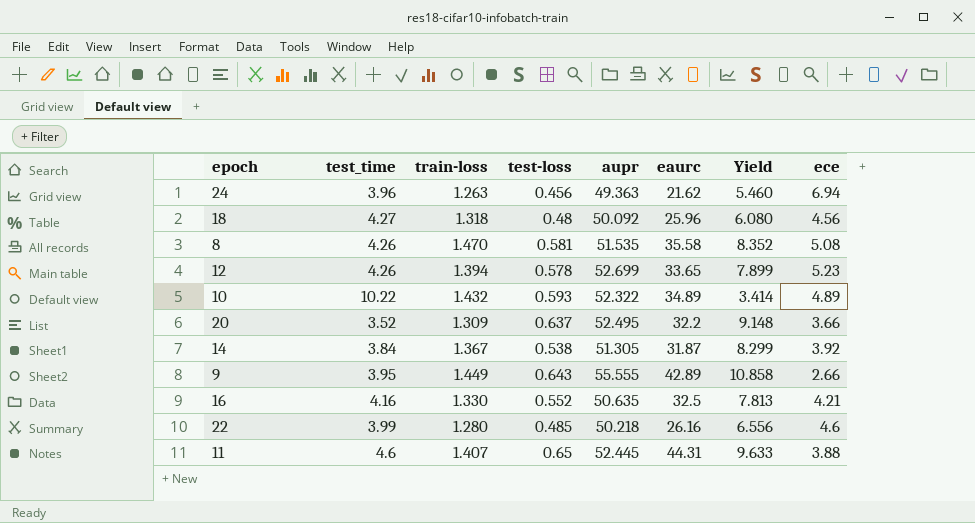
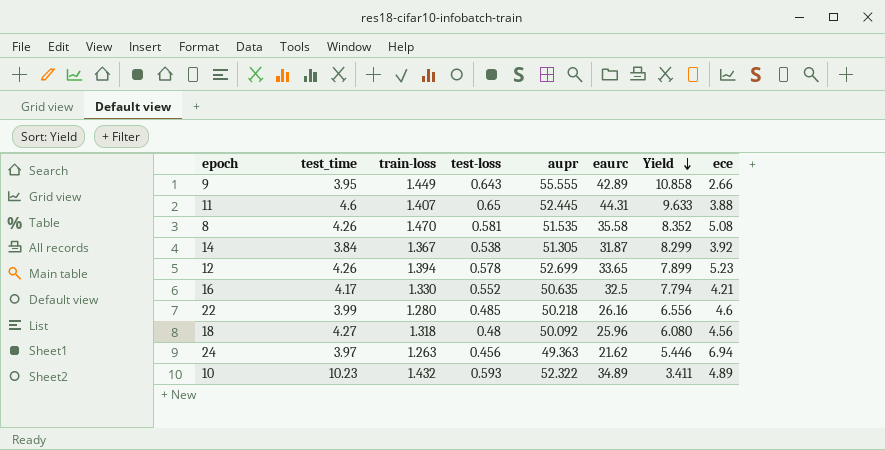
row order: none -> Yield descending
row 20: 3.52 | 1.309 | 0.637 | 52.495 | 32.2 | 9.148 | 3.66 -> none
16 | test_time: 4.16 -> 4.17
16 | Yield: 7.813 -> 7.794
24 | test_time: 3.96 -> 3.97
24 | Yield: 5.460 -> 5.446
10 | test_time: 10.22 -> 10.23
10 | Yield: 3.414 -> 3.411

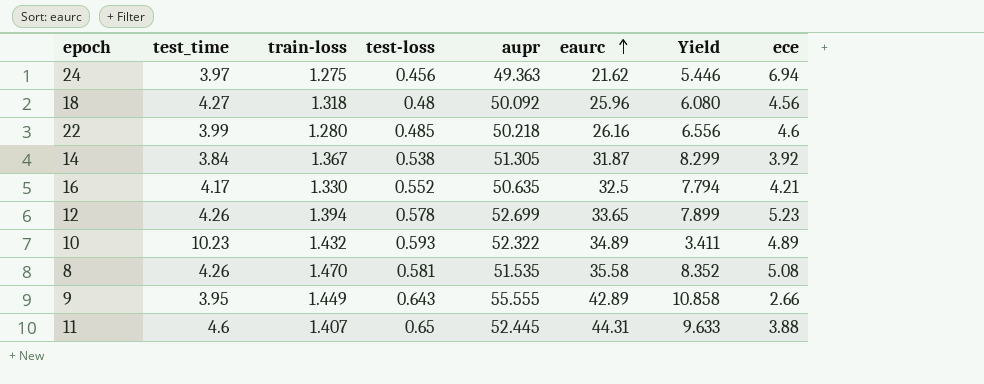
row order: Yield descending -> eaurc ascending
24 | train-loss: 1.263 -> 1.275

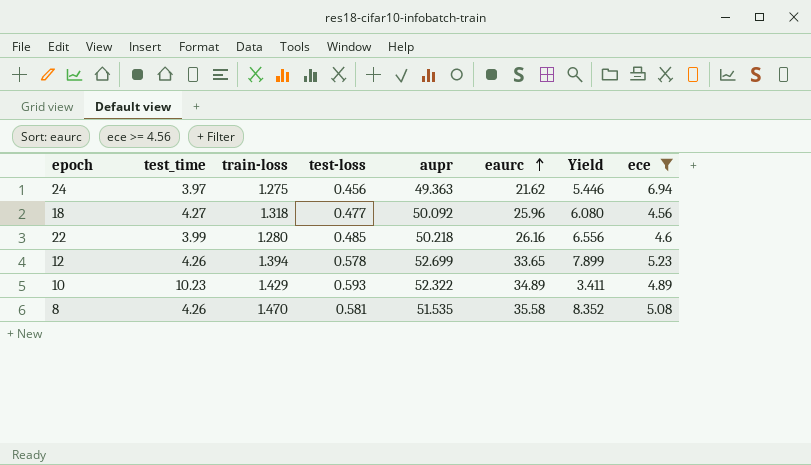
filter: none -> ece >= 4.56
18 | test-loss: 0.48 -> 0.477
10 | train-loss: 1.432 -> 1.429

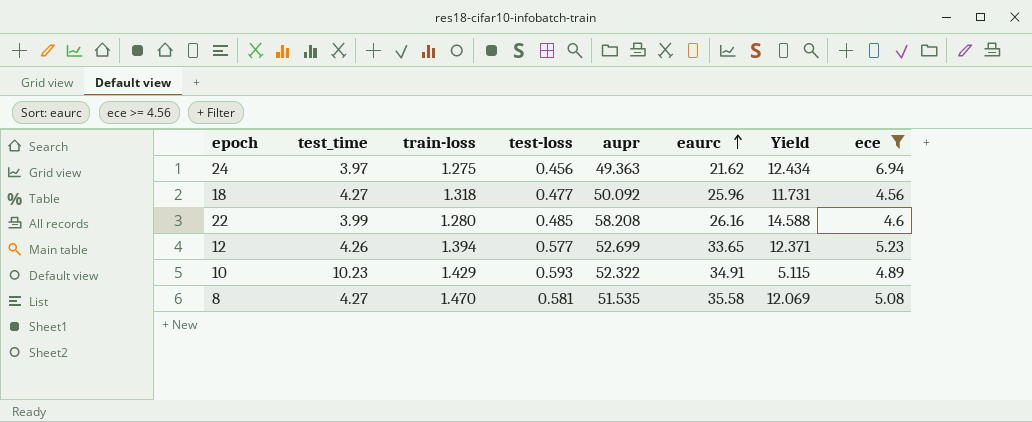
column Yield | formula: [eaurc] / [test_time] -> [aupr] / [test_time]
22 | aupr: 50.218 -> 58.208
12 | test-loss: 0.578 -> 0.577
10 | eaurc: 34.89 -> 34.91
8 | test_time: 4.26 -> 4.27

